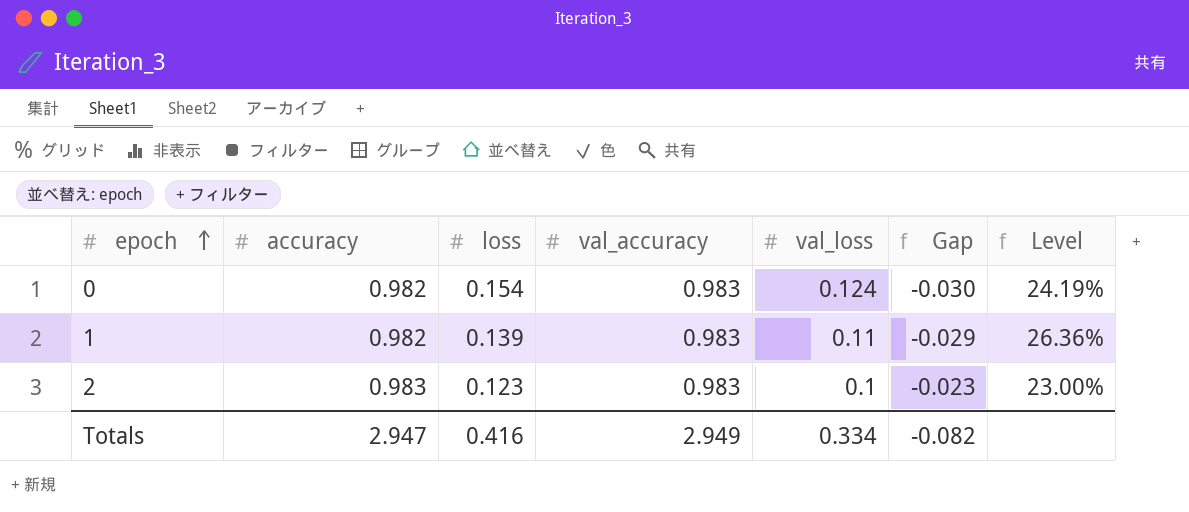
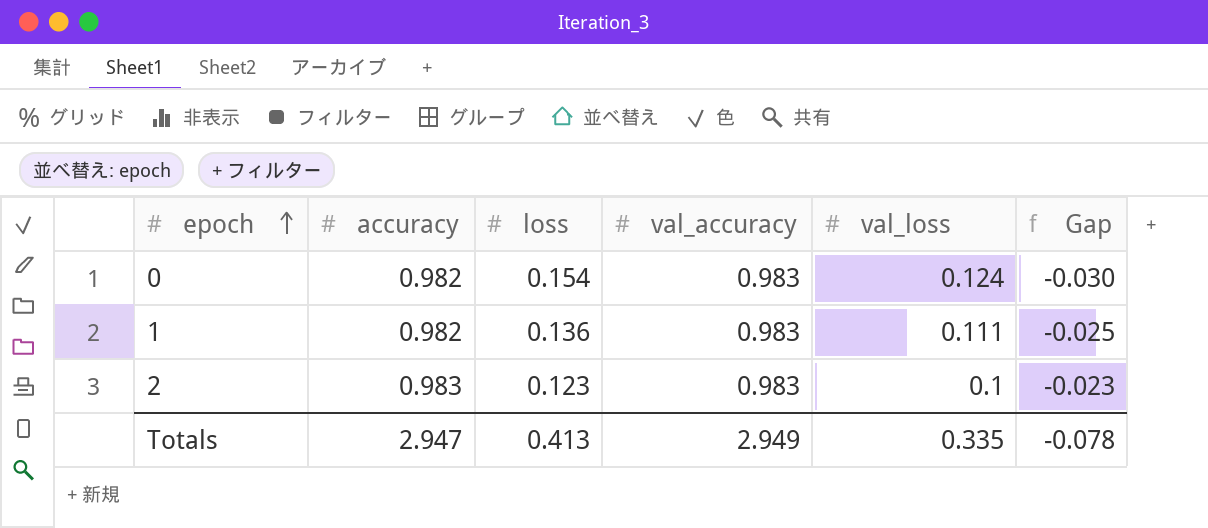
column Level | formula: ([loss] - [val_loss]) / [val_loss] -> none
1 | loss: 0.139 -> 0.136
1 | val_loss: 0.11 -> 0.111
1 | Gap: -0.029 -> -0.025
Totals | loss: 0.416 -> 0.413
Totals | val_loss: 0.334 -> 0.335
Totals | Gap: -0.082 -> -0.078

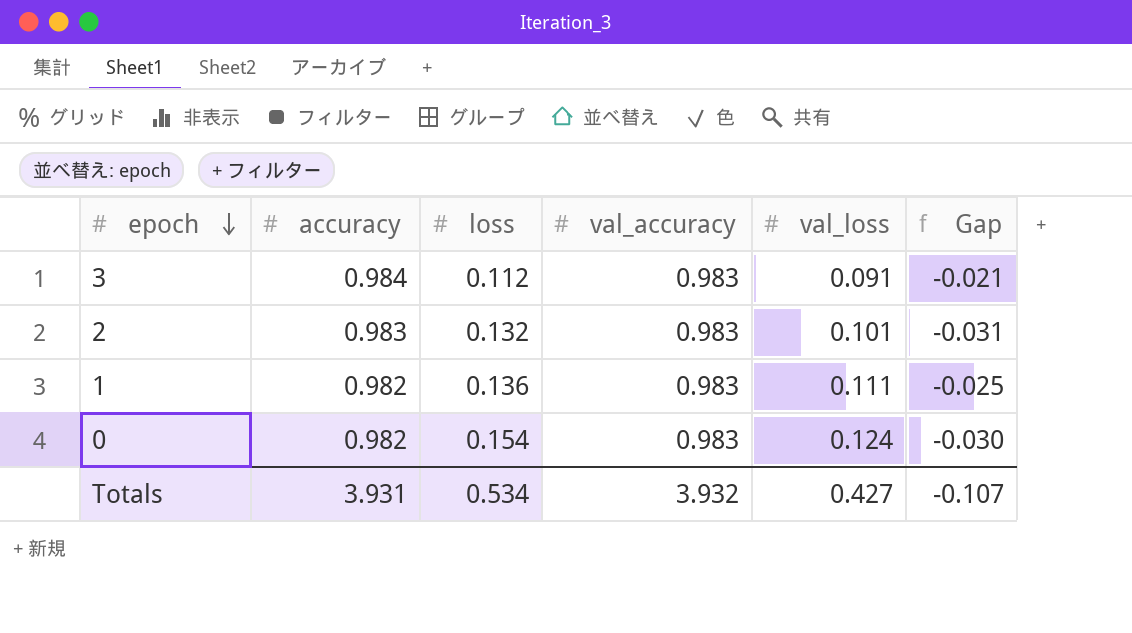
row order: epoch ascending -> epoch descending
row 3: none -> 0.984 | 0.112 | 0.983 | 0.091 | -0.021
2 | loss: 0.123 -> 0.132
2 | val_loss: 0.1 -> 0.101
2 | Gap: -0.023 -> -0.031
Totals | accuracy: 2.947 -> 3.931
Totals | loss: 0.413 -> 0.534
Totals | val_accuracy: 2.949 -> 3.932
Totals | val_loss: 0.335 -> 0.427
Totals | Gap: -0.078 -> -0.107

